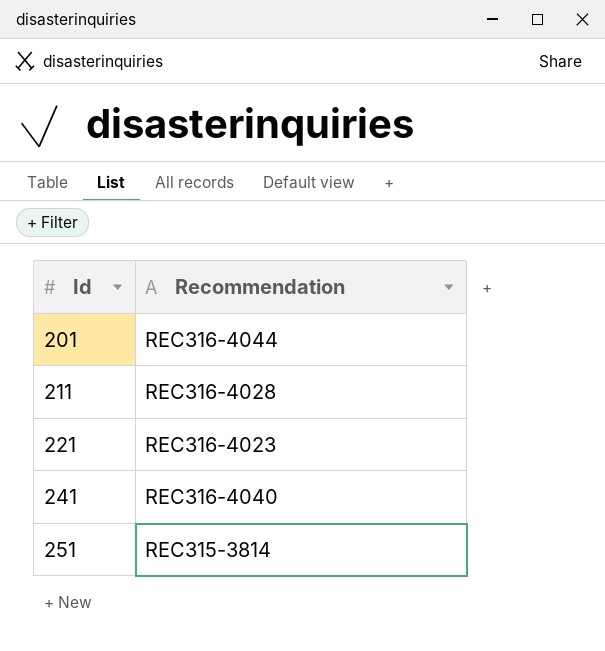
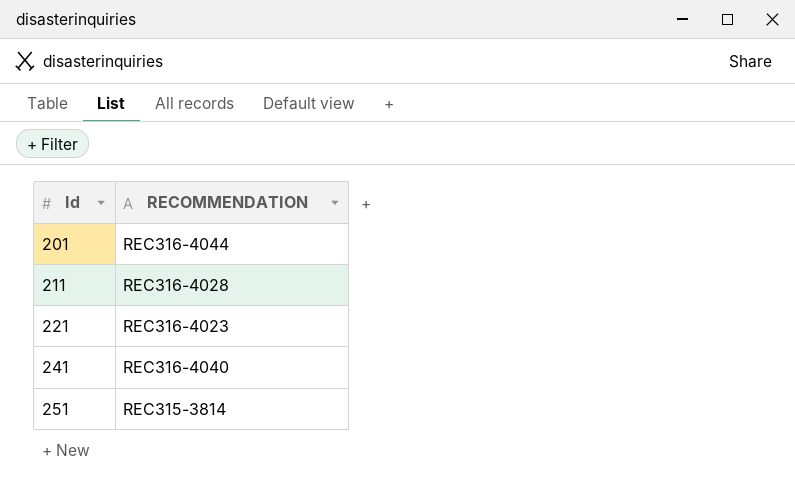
column name: Recommendation -> RECOMMENDATION

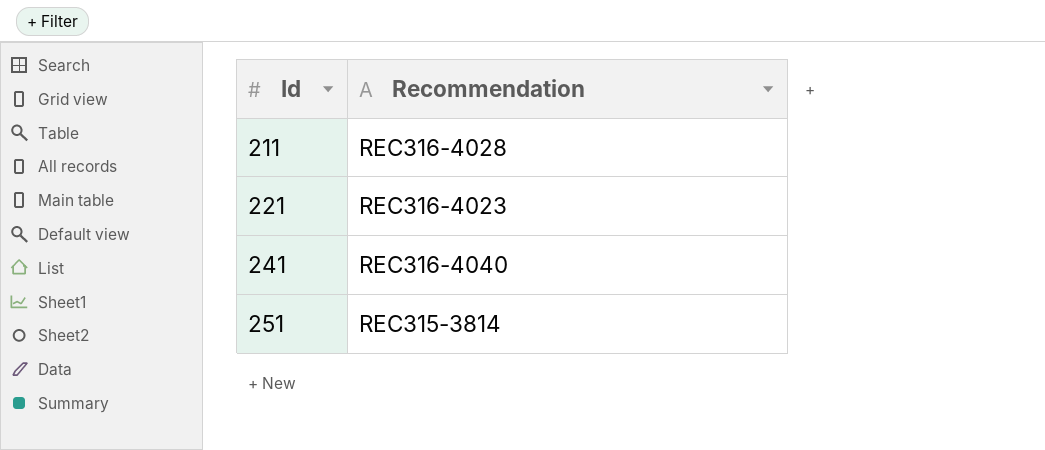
column name: RECOMMENDATION -> Recommendation
row 201: REC316-4044 -> none

